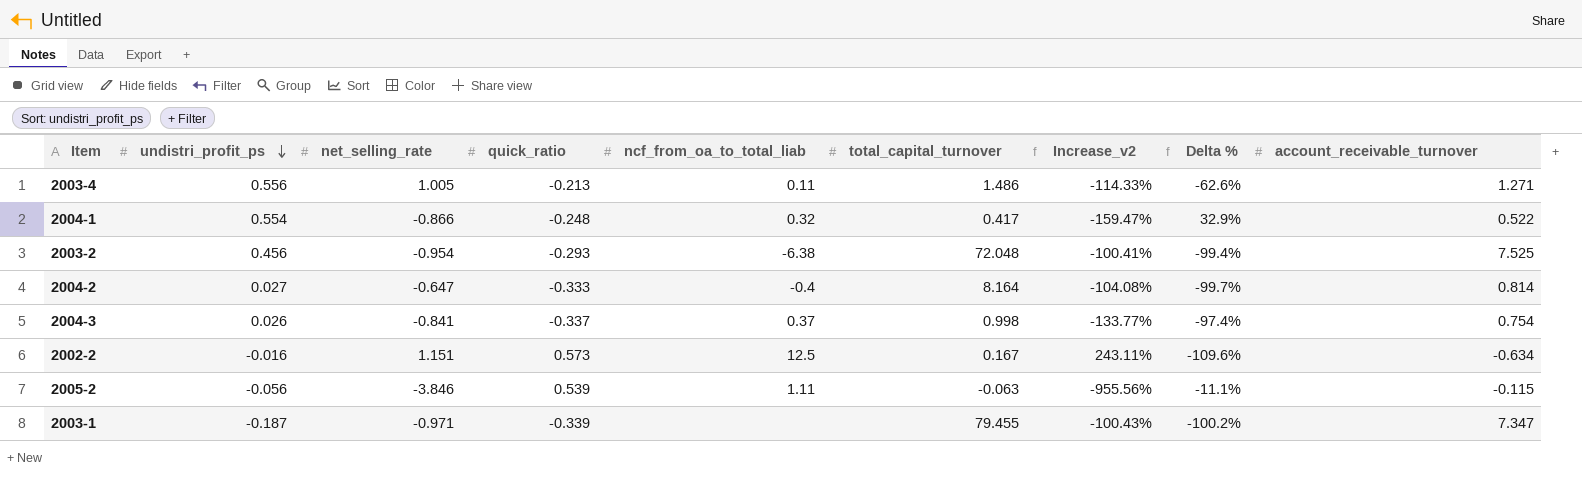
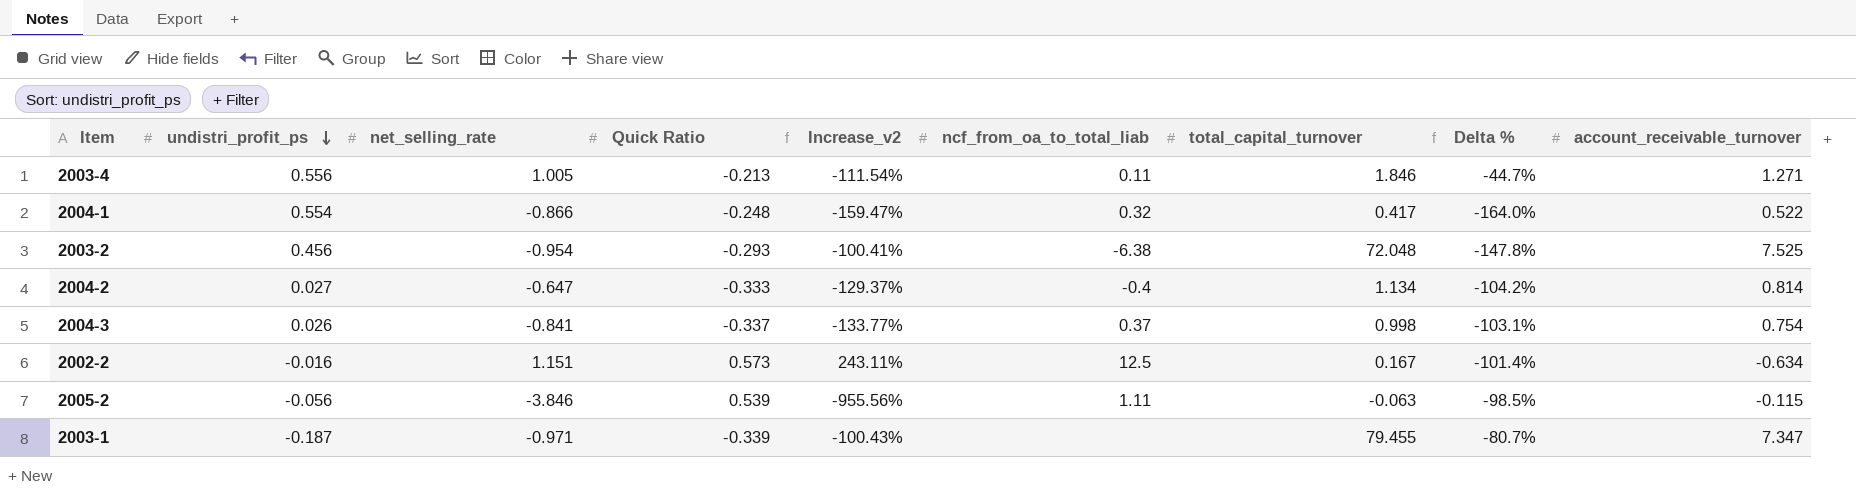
column name: quick_ratio -> Quick Ratio
column Increase_v2 | position: 7 -> 5
column Delta % | formula: ([undistri_profit_ps] - [total_capital_turnover]) / [total_capital_turnover] -> ([undistri_profit_ps] - [net_selling_rate]) / [net_selling_rate]
2003-4 | Increase_v2: -114.33% -> -111.54%
2003-4 | total_capital_turnover: 1.486 -> 1.846
2004-2 | Increase_v2: -104.08% -> -129.37%
2004-2 | total_capital_turnover: 8.164 -> 1.134

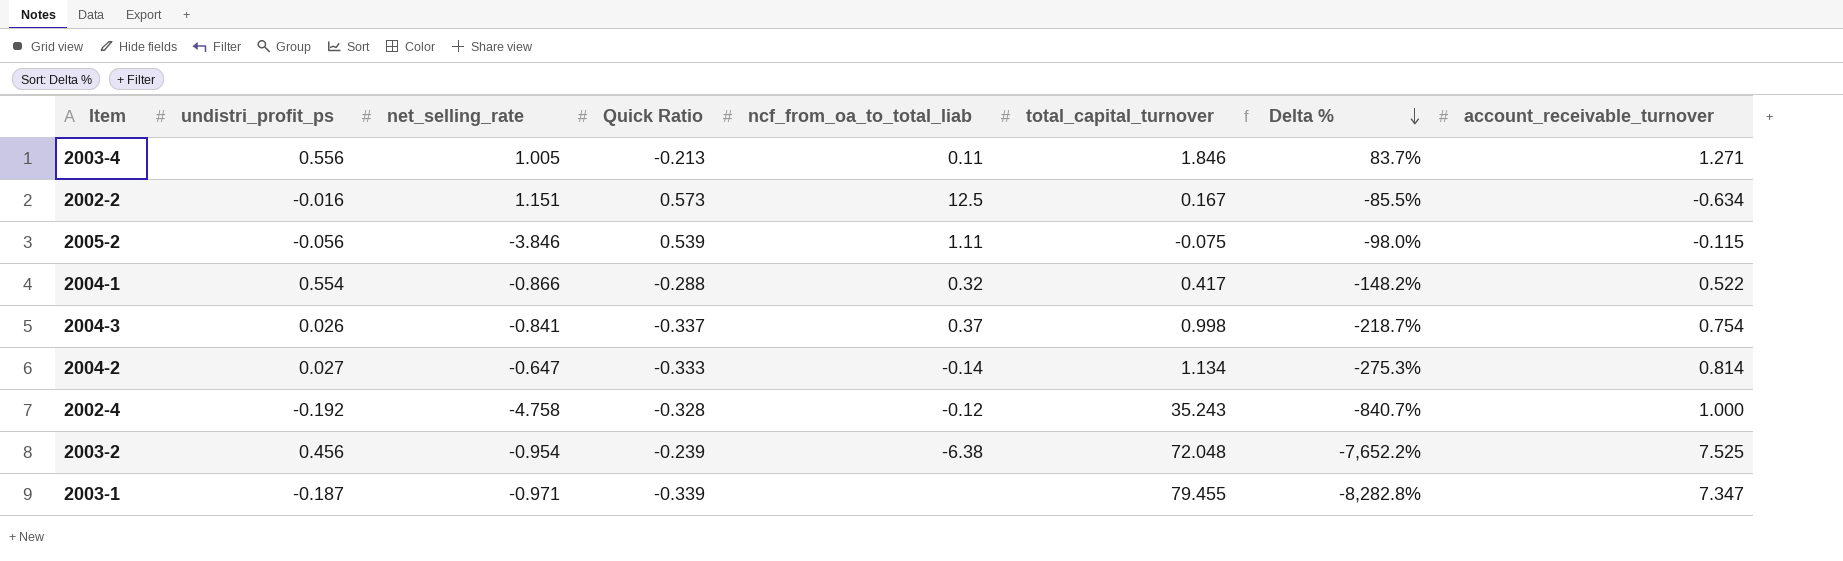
row order: undistri_profit_ps descending -> Delta % descending
column Increase_v2 | formula: ([Quick Ratio] - [total_capital_turnover]) / [total_capital_turnover] -> none
column Delta % | formula: ([undistri_profit_ps] - [net_selling_rate]) / [net_selling_rate] -> ([total_capital_turnover] - [net_selling_rate]) / [net_selling_rate]
2005-2 | total_capital_turnover: -0.063 -> -0.075
2004-1 | Quick Ratio: -0.248 -> -0.288
2004-2 | ncf_from_oa_to_total_liab: -0.4 -> -0.14
row 2002-4: none -> -0.192 | -4.758 | -0.328 | -0.12 | 35.243 | -840.7% | 1.000
2003-2 | Quick Ratio: -0.293 -> -0.239

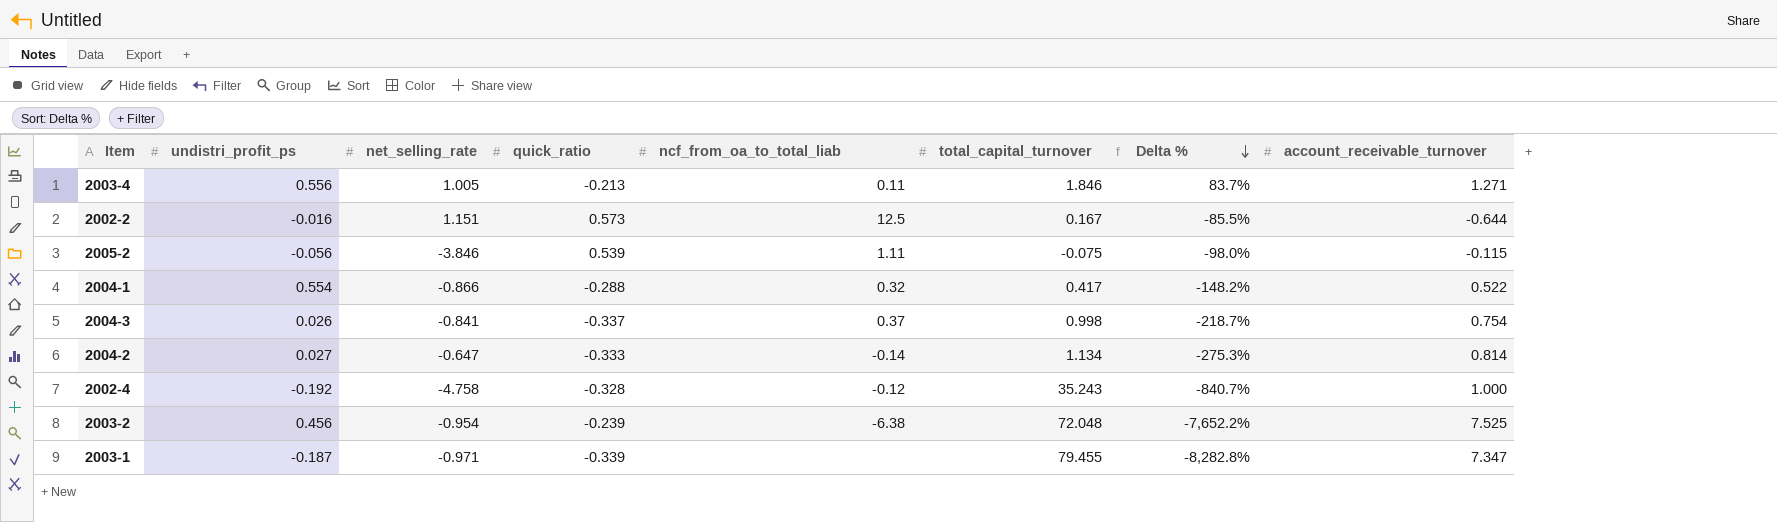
column name: Quick Ratio -> quick_ratio
2002-2 | account_receivable_turnover: -0.634 -> -0.644

